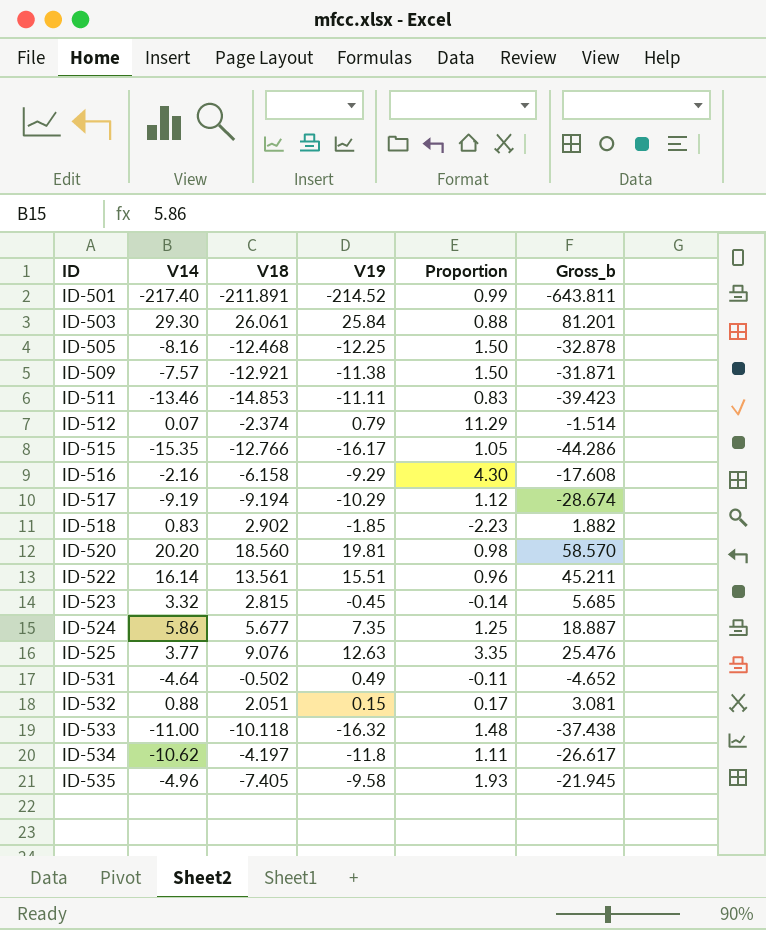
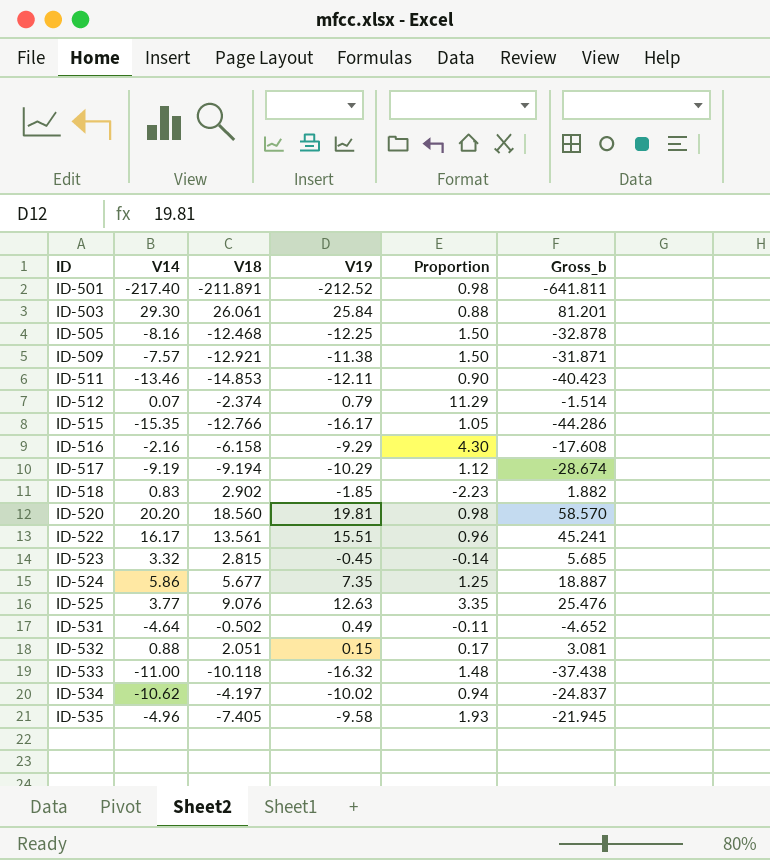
ID-501 | V19: -214.52 -> -212.52
ID-501 | Proportion: 0.99 -> 0.98
ID-501 | Gross_b: -643.811 -> -641.811
ID-511 | V19: -11.11 -> -12.11
ID-511 | Proportion: 0.83 -> 0.90
ID-511 | Gross_b: -39.423 -> -40.423
ID-522 | V14: 16.14 -> 16.17
ID-522 | Gross_b: 45.211 -> 45.241
ID-534 | V19: -11.8 -> -10.02
ID-534 | Proportion: 1.11 -> 0.94
ID-534 | Gross_b: -26.617 -> -24.837

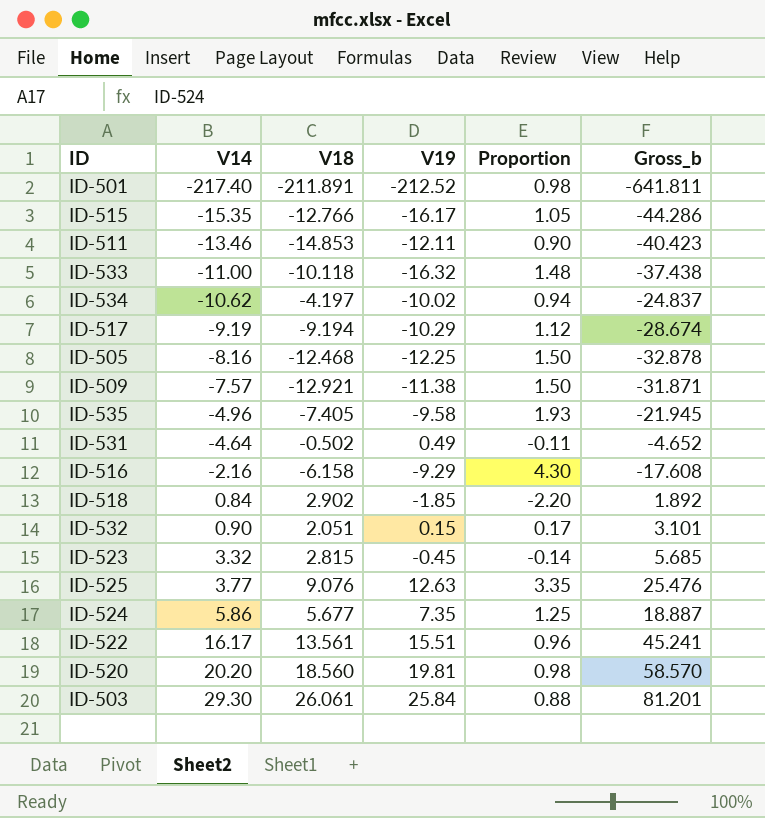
row order: ID ascending -> V14 ascending
row ID-512: 0.07 | -2.374 | 0.79 | 11.29 | -1.514 -> none
ID-518 | V14: 0.83 -> 0.84
ID-518 | Proportion: -2.23 -> -2.20
ID-518 | Gross_b: 1.882 -> 1.892
ID-532 | V14: 0.88 -> 0.90
ID-532 | Gross_b: 3.081 -> 3.101

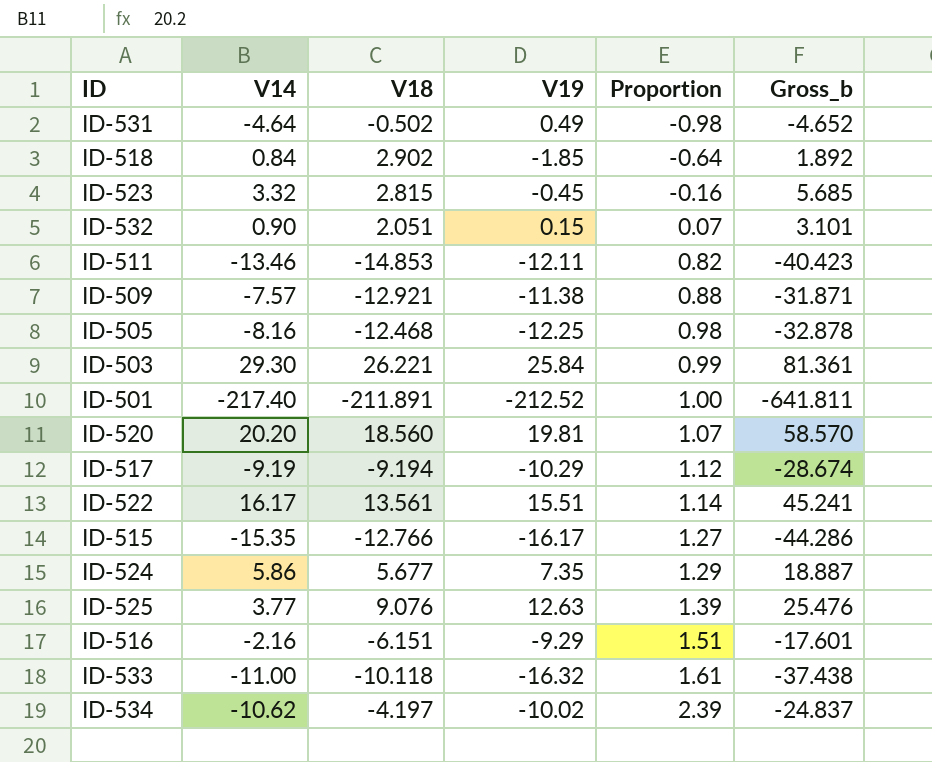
row order: V14 ascending -> Proportion ascending
column Proportion | formula: [V19] / [V14] -> [V19] / [V18]
row ID-535: -4.96 | -7.405 | -9.58 | 1.93 | -21.945 -> none
ID-503 | V18: 26.061 -> 26.221
ID-503 | Gross_b: 81.201 -> 81.361
ID-516 | V18: -6.158 -> -6.151
ID-516 | Gross_b: -17.608 -> -17.601

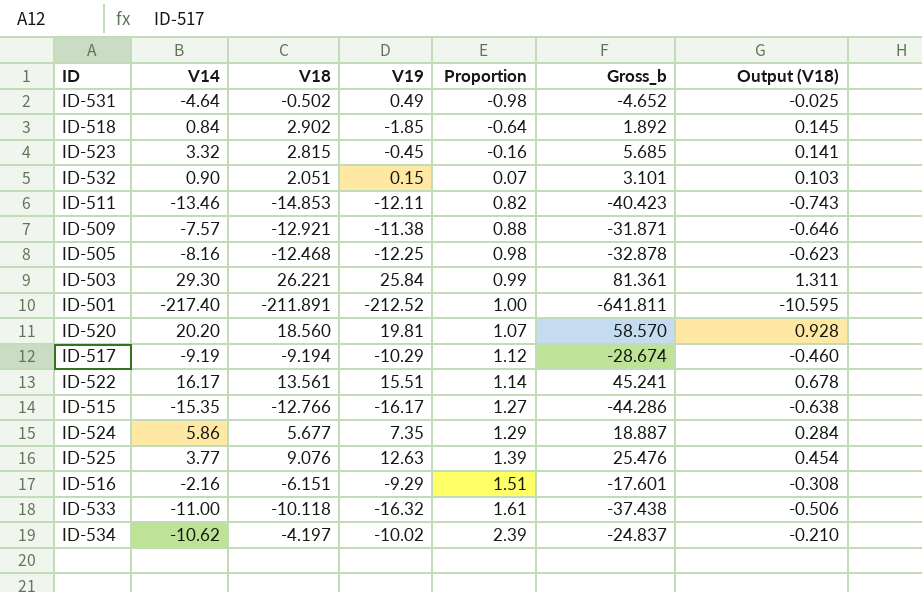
column Output (V18) | formula: none -> [V18] * 0.05

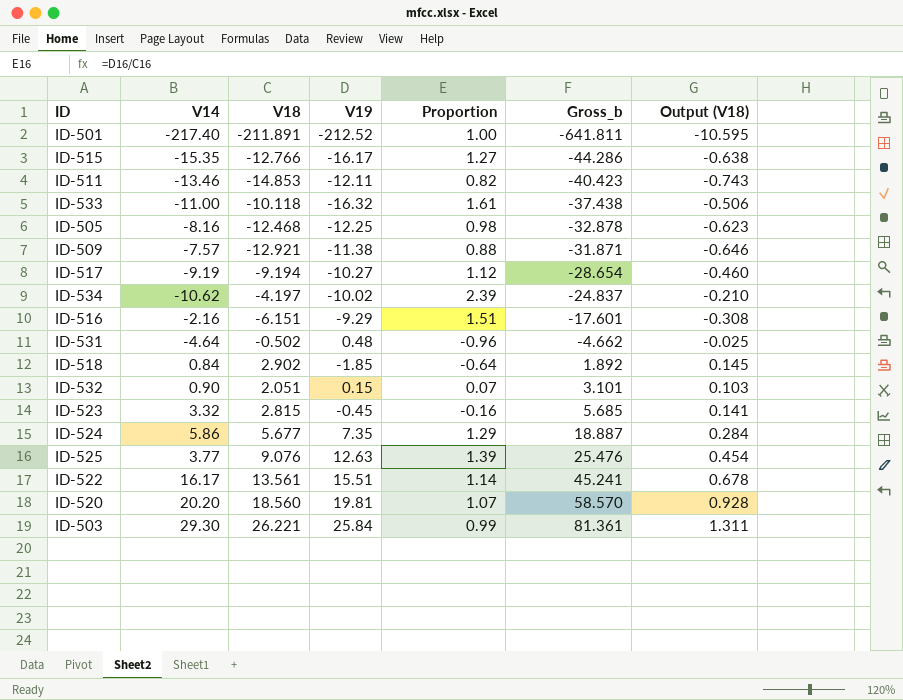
row order: Proportion ascending -> Gross_b ascending
ID-517 | V19: -10.29 -> -10.27
ID-517 | Gross_b: -28.674 -> -28.654
ID-531 | V19: 0.49 -> 0.48
ID-531 | Proportion: -0.98 -> -0.96
ID-531 | Gross_b: -4.652 -> -4.662

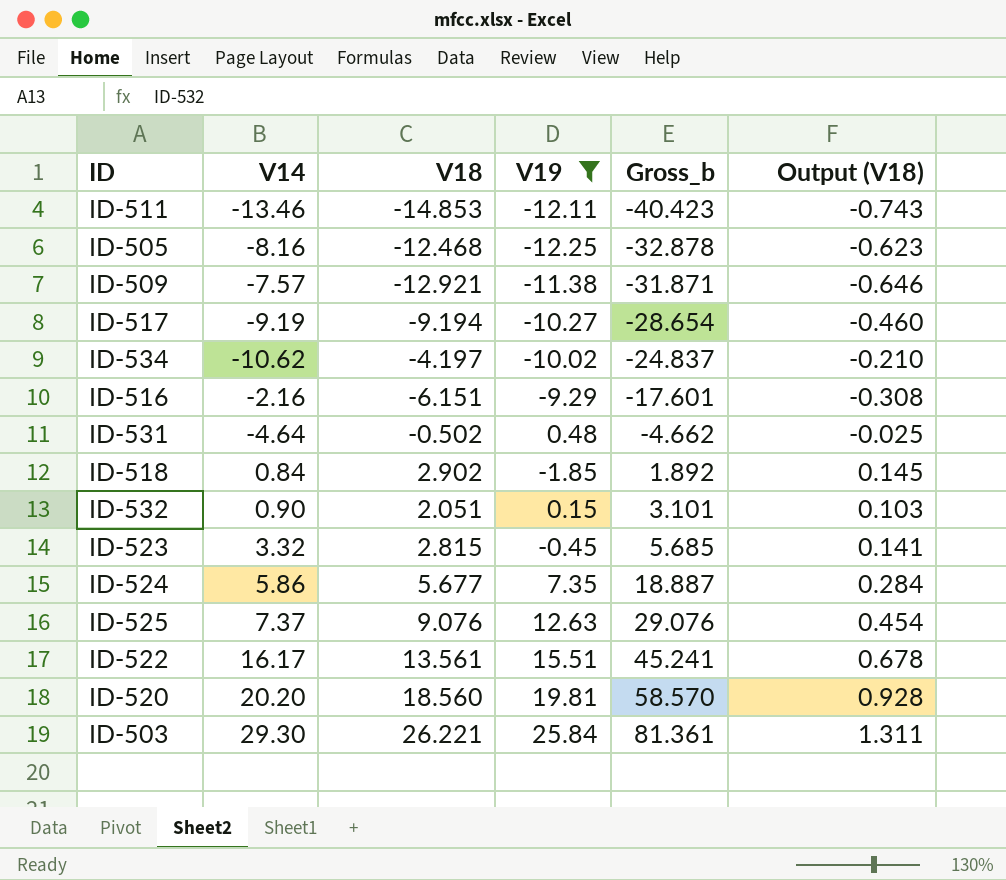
filter: none -> V19 >= -12.25
column Proportion | formula: [V19] / [V18] -> none
ID-525 | V14: 3.77 -> 7.37
ID-525 | Gross_b: 25.476 -> 29.076

